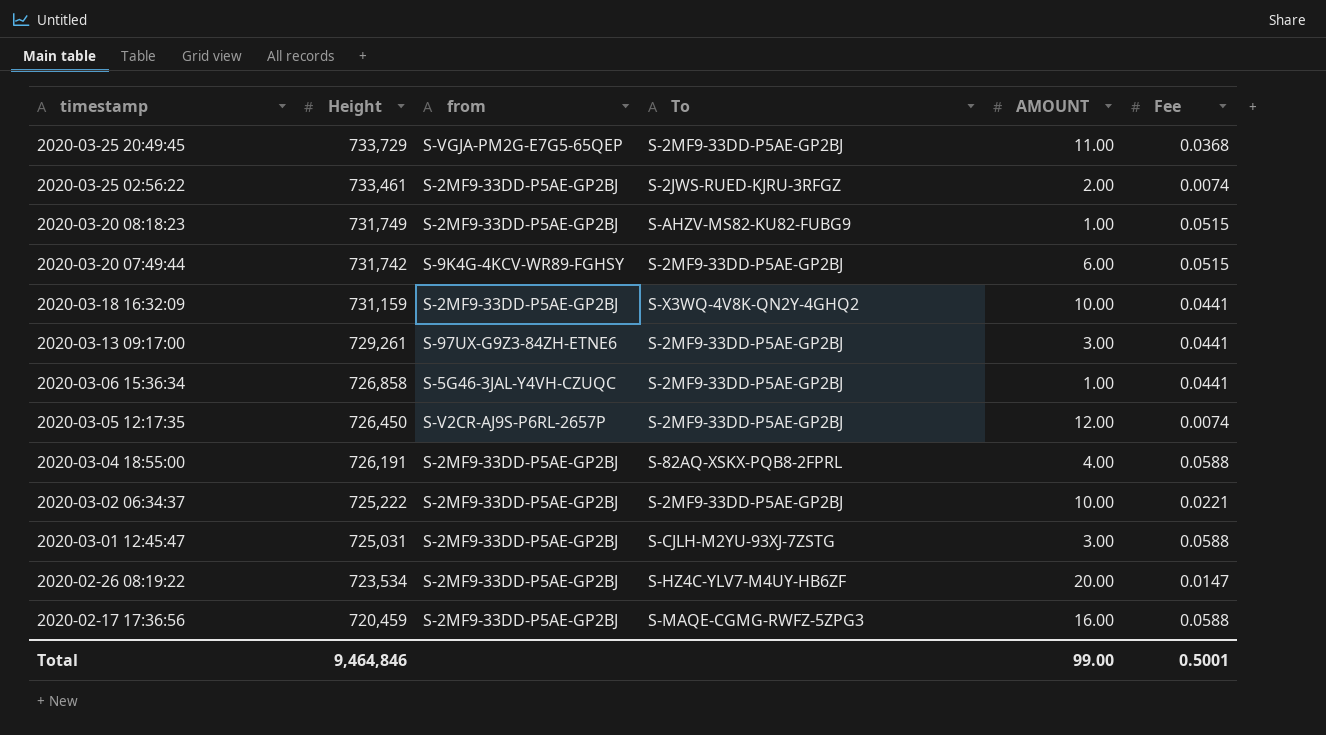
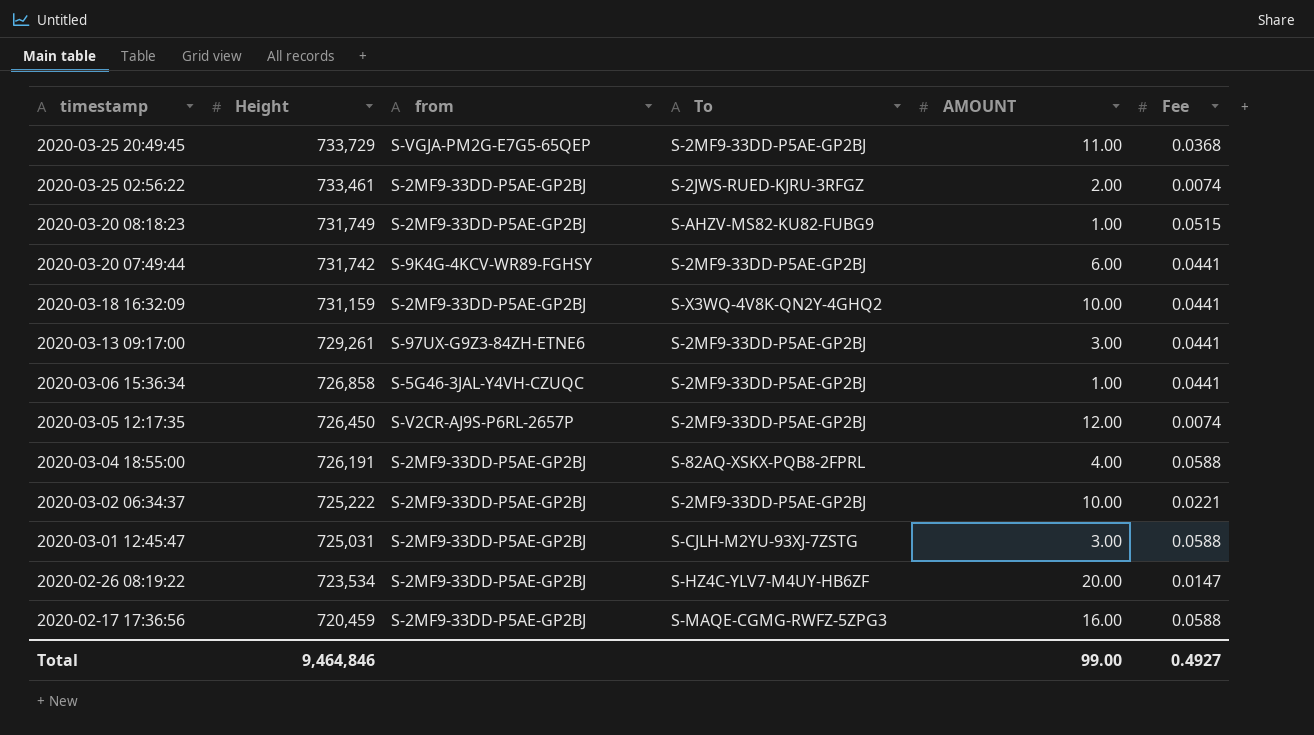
2020-03-20 07:49:44 | Fee: 0.0515 -> 0.0441
Total | Fee: 0.5001 -> 0.4927

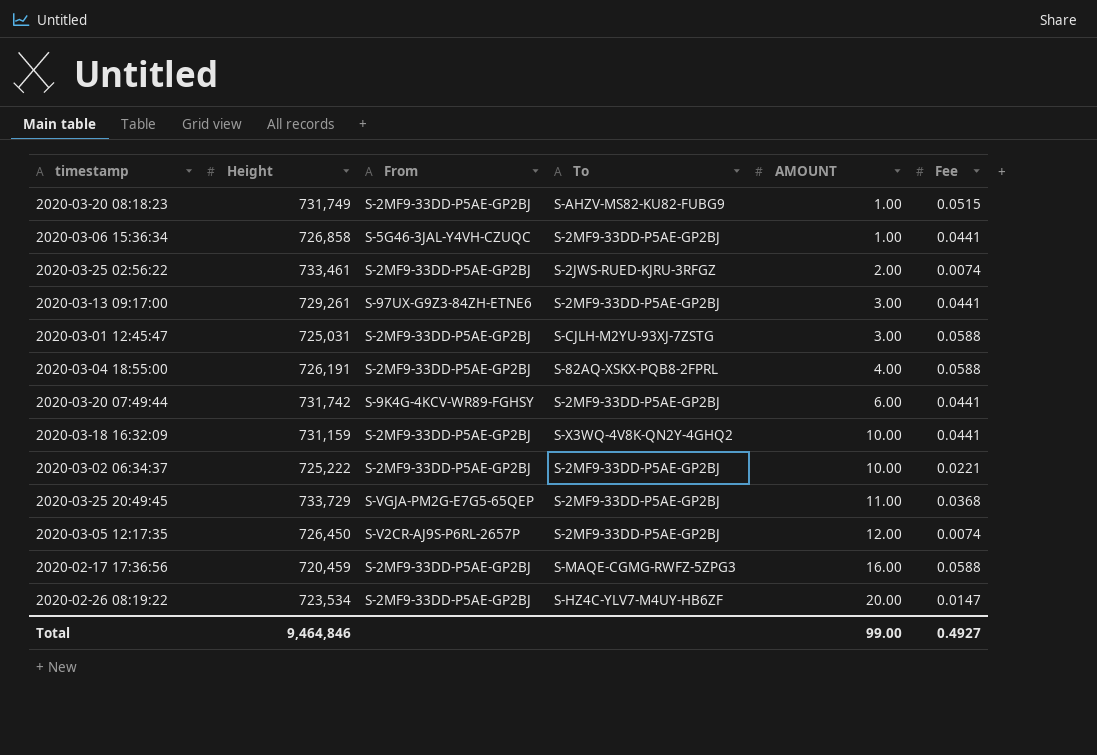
row order: timestamp descending -> AMOUNT ascending
column name: from -> From

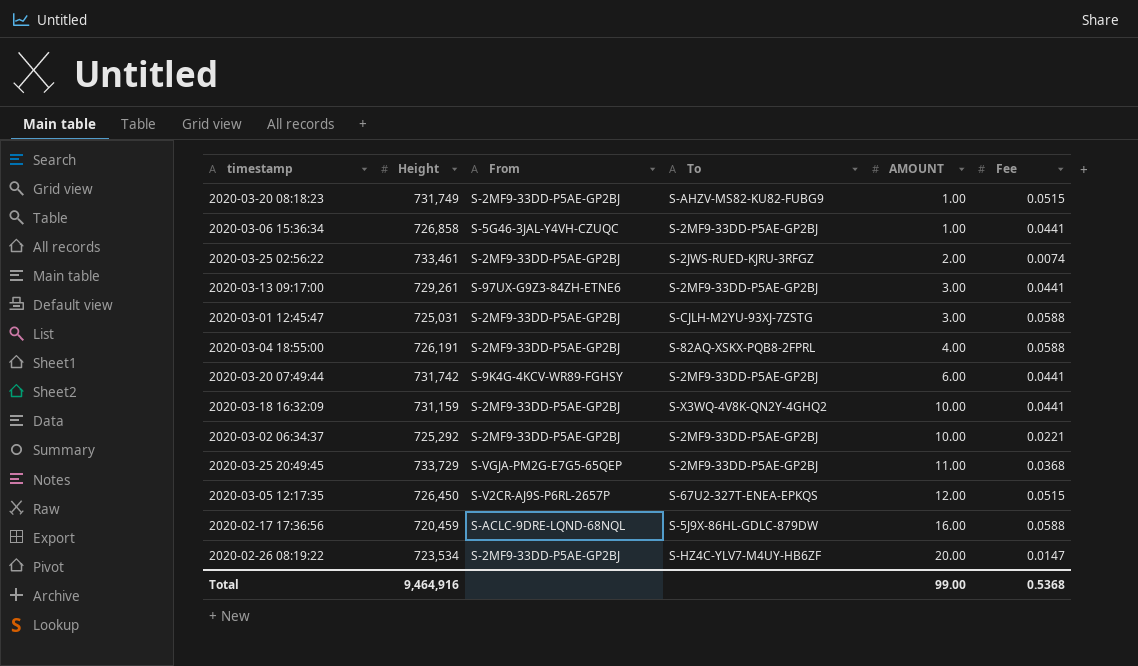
2020-03-02 06:34:37 | Height: 725,222 -> 725,292
2020-03-05 12:17:35 | To: S-2MF9-33DD-P5AE-GP2BJ -> S-67U2-327T-ENEA-EPKQS
2020-03-05 12:17:35 | Fee: 0.0074 -> 0.0515
2020-02-17 17:36:56 | From: S-2MF9-33DD-P5AE-GP2BJ -> S-ACLC-9DRE-LQND-68NQL
2020-02-17 17:36:56 | To: S-MAQE-CGMG-RWFZ-5ZPG3 -> S-5J9X-86HL-GDLC-879DW
Total | Height: 9,464,846 -> 9,464,916
Total | Fee: 0.4927 -> 0.5368

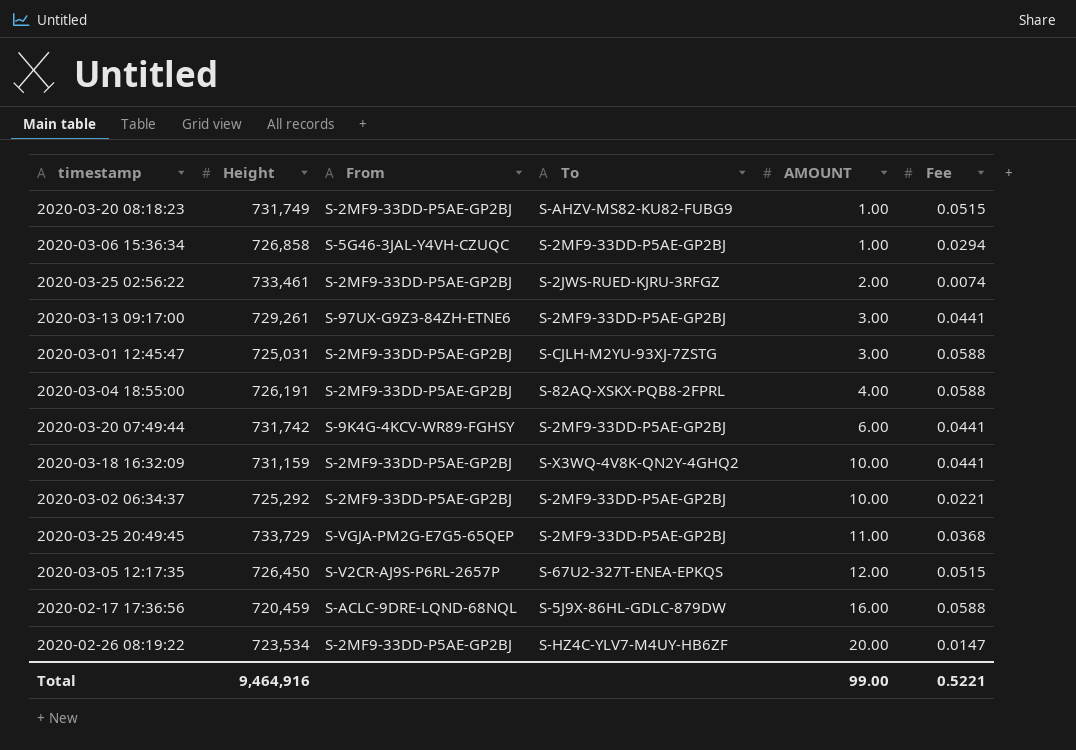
2020-03-06 15:36:34 | Fee: 0.0441 -> 0.0294
Total | Fee: 0.5368 -> 0.5221

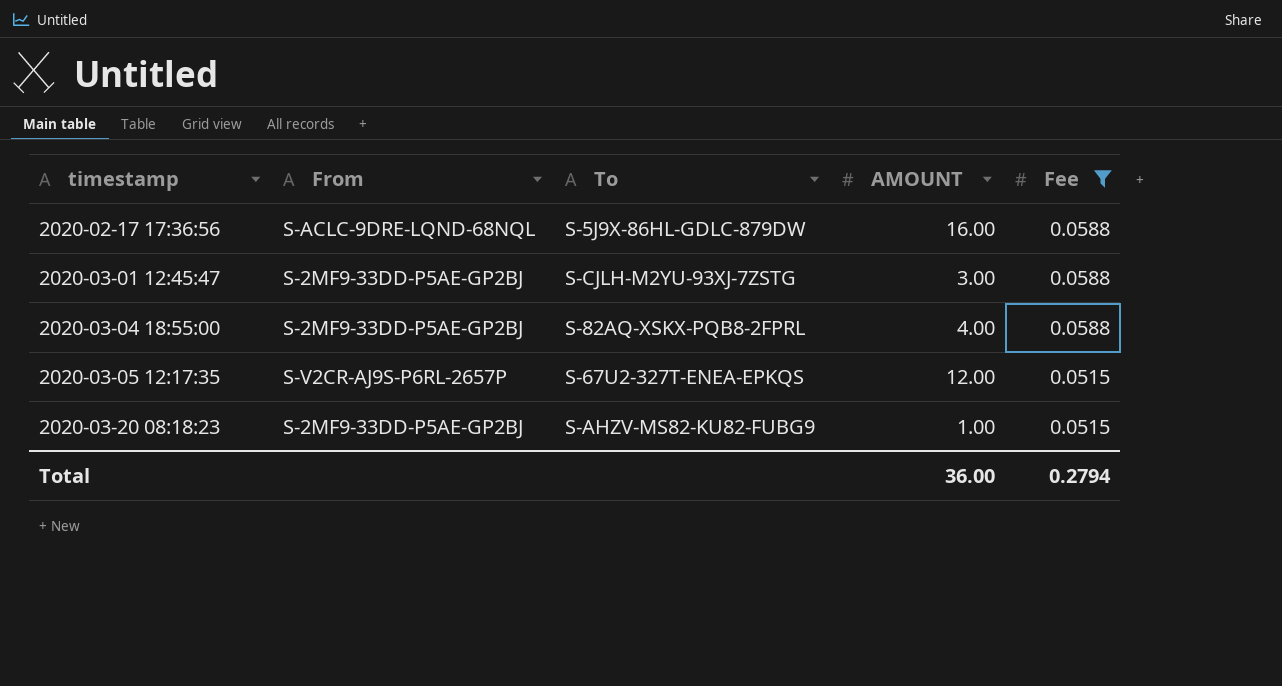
filter: none -> Fee >= 0.0515
row order: AMOUNT ascending -> timestamp ascending
column Height | position: 2 -> none
Total | AMOUNT: 99.00 -> 36.00
Total | Fee: 0.5221 -> 0.2794

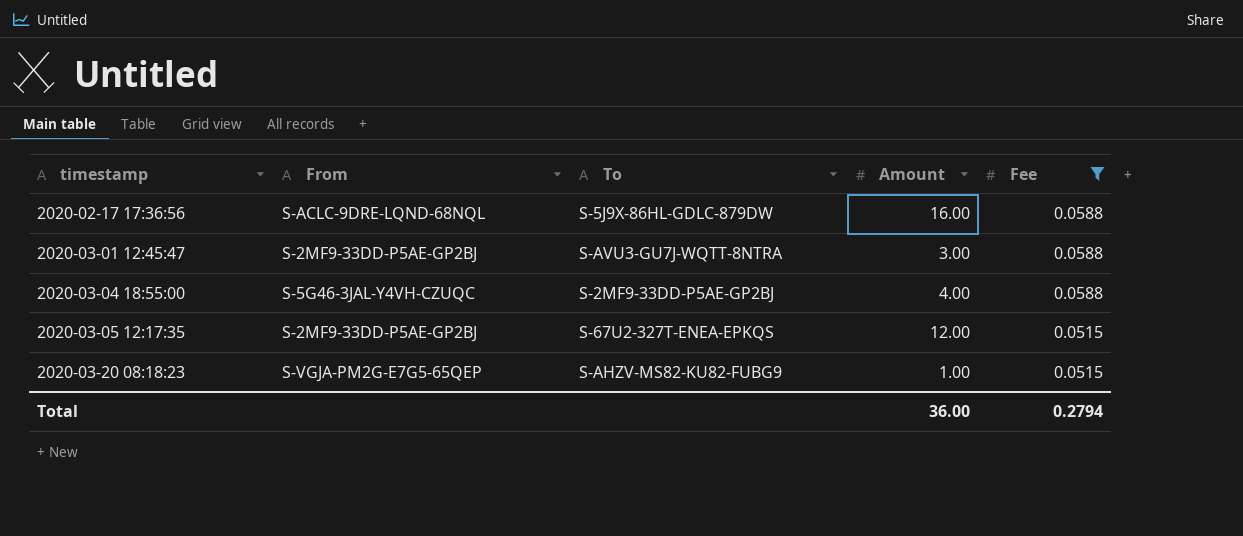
column name: AMOUNT -> Amount
2020-03-01 12:45:47 | To: S-CJLH-M2YU-93XJ-7ZSTG -> S-AVU3-GU7J-WQTT-8NTRA
2020-03-04 18:55:00 | From: S-2MF9-33DD-P5AE-GP2BJ -> S-5G46-3JAL-Y4VH-CZUQC
2020-03-04 18:55:00 | To: S-82AQ-XSKX-PQB8-2FPRL -> S-2MF9-33DD-P5AE-GP2BJ
2020-03-05 12:17:35 | From: S-V2CR-AJ9S-P6RL-2657P -> S-2MF9-33DD-P5AE-GP2BJ
2020-03-20 08:18:23 | From: S-2MF9-33DD-P5AE-GP2BJ -> S-VGJA-PM2G-E7G5-65QEP

